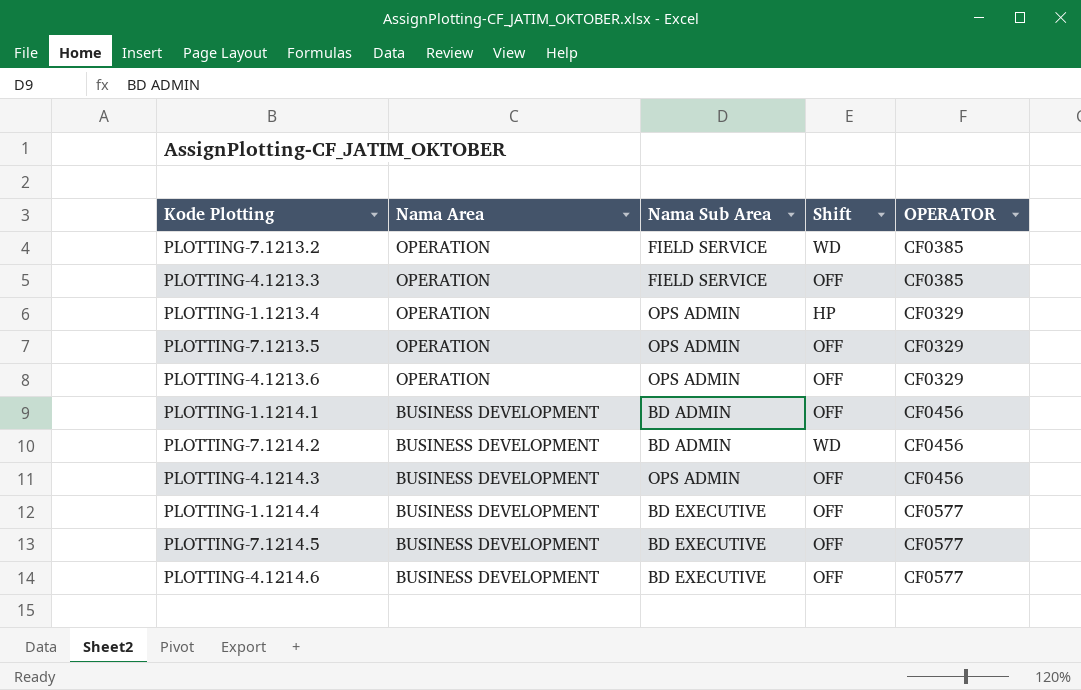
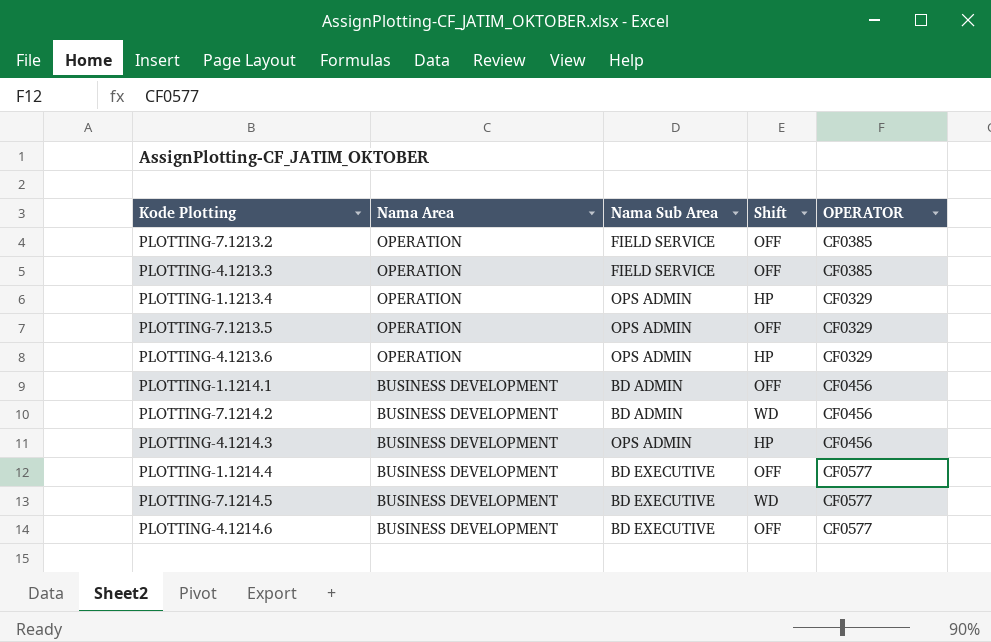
PLOTTING-7.1213.2 | Shift: WD -> OFF
PLOTTING-4.1213.6 | Shift: OFF -> HP
PLOTTING-4.1214.3 | Shift: OFF -> HP
PLOTTING-7.1214.5 | Shift: OFF -> WD

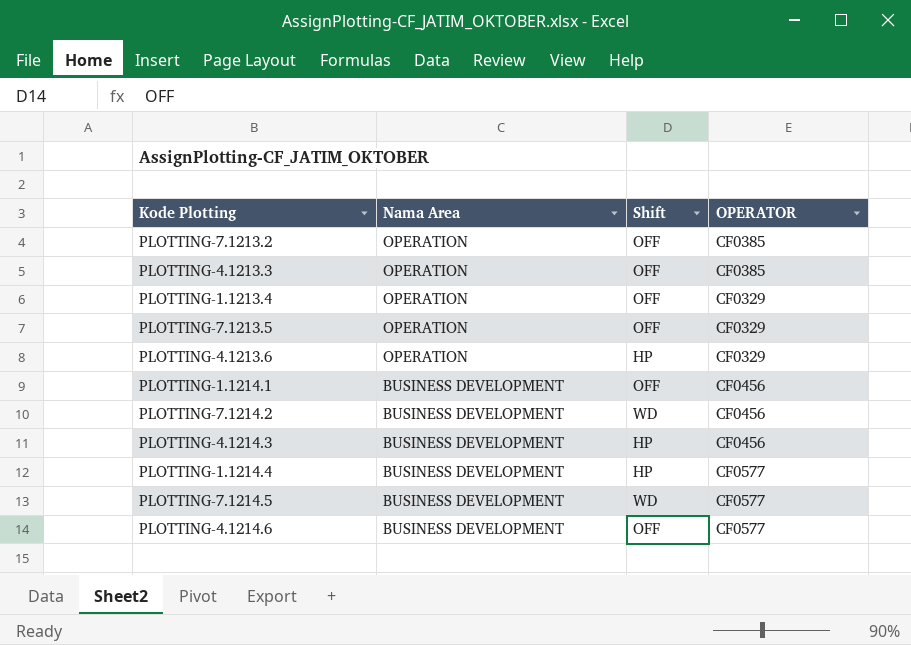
column Nama Sub Area | position: 3 -> none
PLOTTING-1.1213.4 | Shift: HP -> OFF
PLOTTING-1.1214.4 | Shift: OFF -> HP

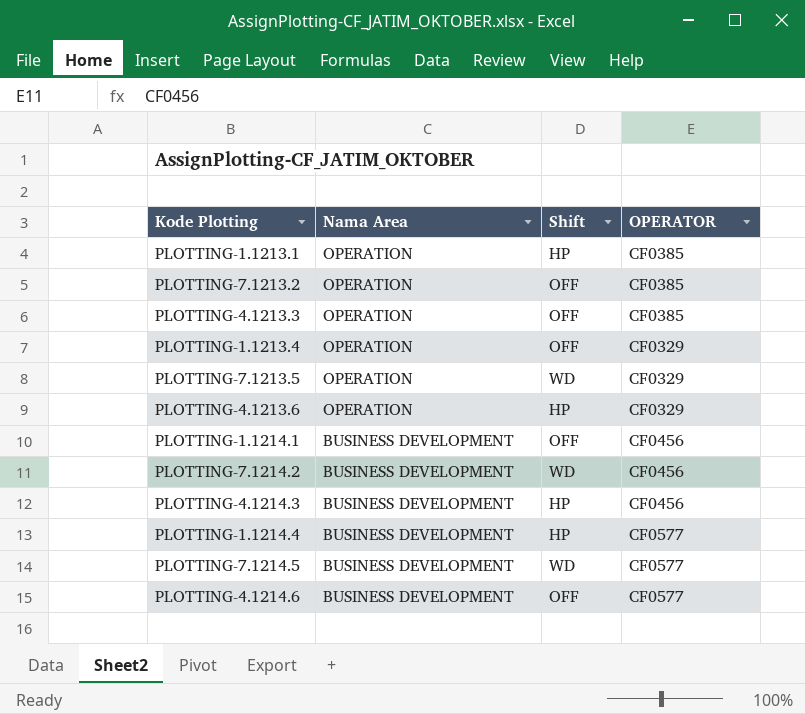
row PLOTTING-1.1213.1: none -> OPERATION | HP | CF0385
PLOTTING-7.1213.5 | Shift: OFF -> WD

